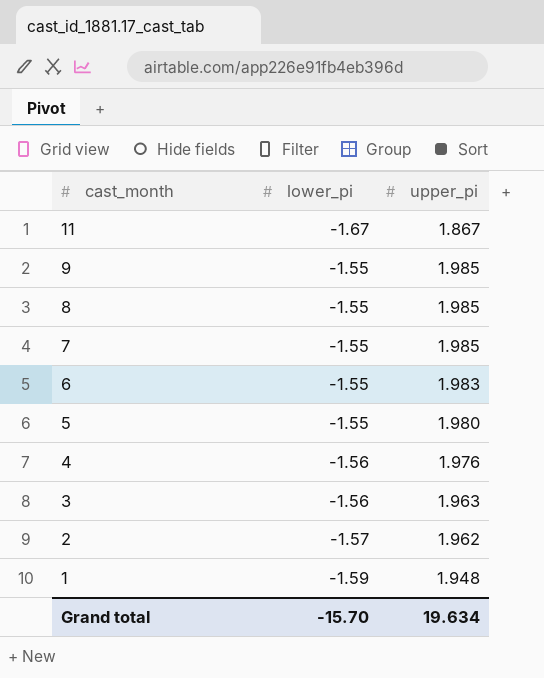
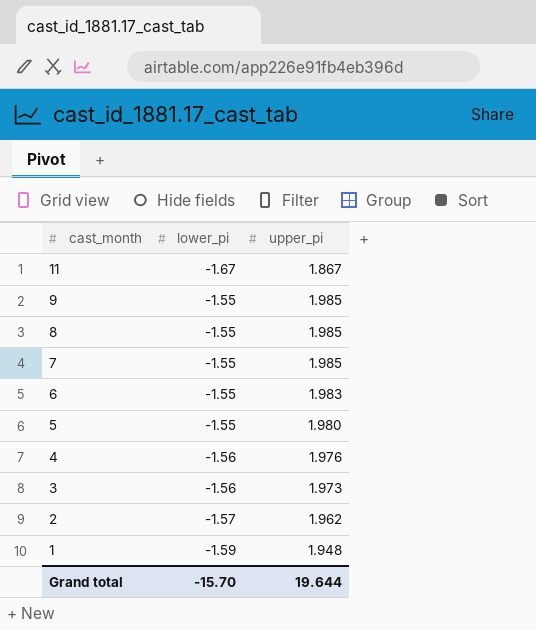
3 | upper_pi: 1.963 -> 1.973
Grand total | upper_pi: 19.634 -> 19.644

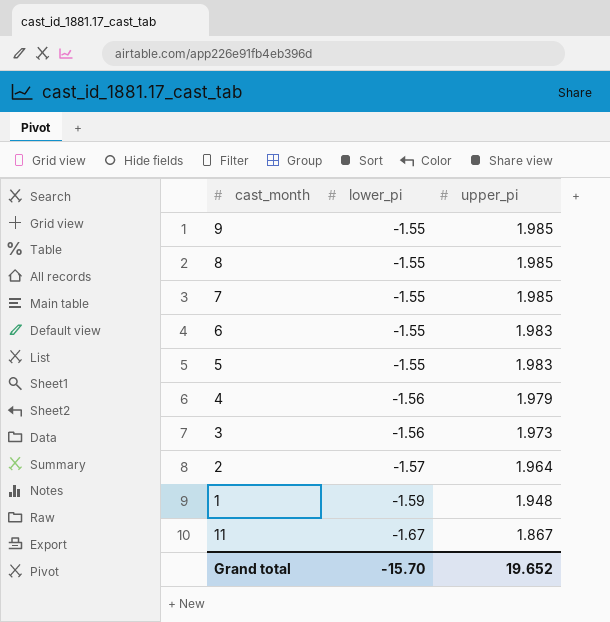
row order: cast_month descending -> lower_pi descending
5 | upper_pi: 1.980 -> 1.983
4 | upper_pi: 1.976 -> 1.979
2 | upper_pi: 1.962 -> 1.964
Grand total | upper_pi: 19.644 -> 19.652

